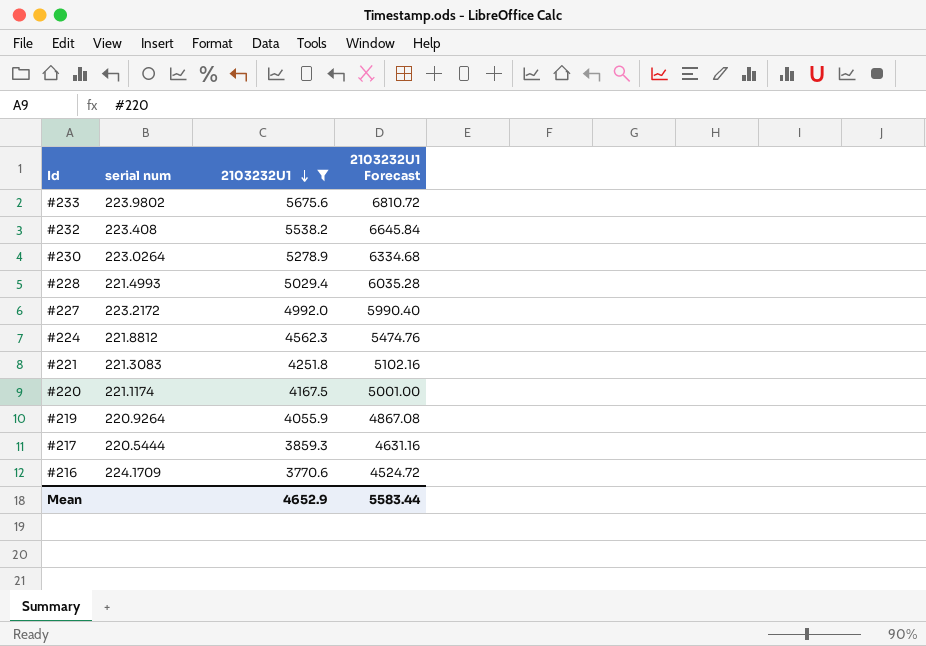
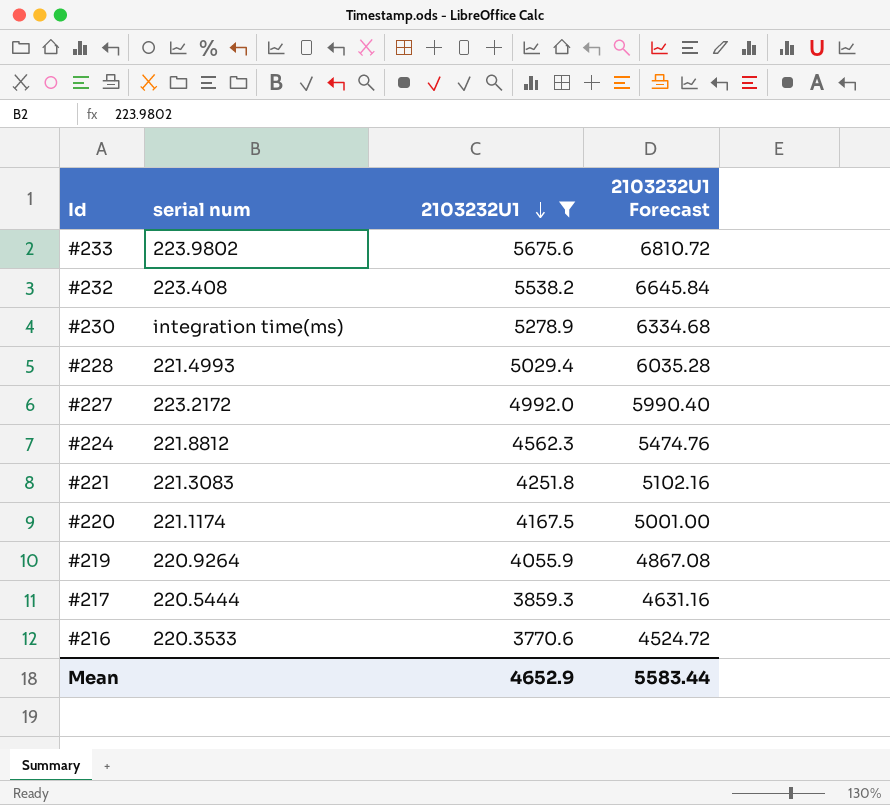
#230 | serial num: 223.0264 -> integration time(ms)
#216 | serial num: 224.1709 -> 220.3533

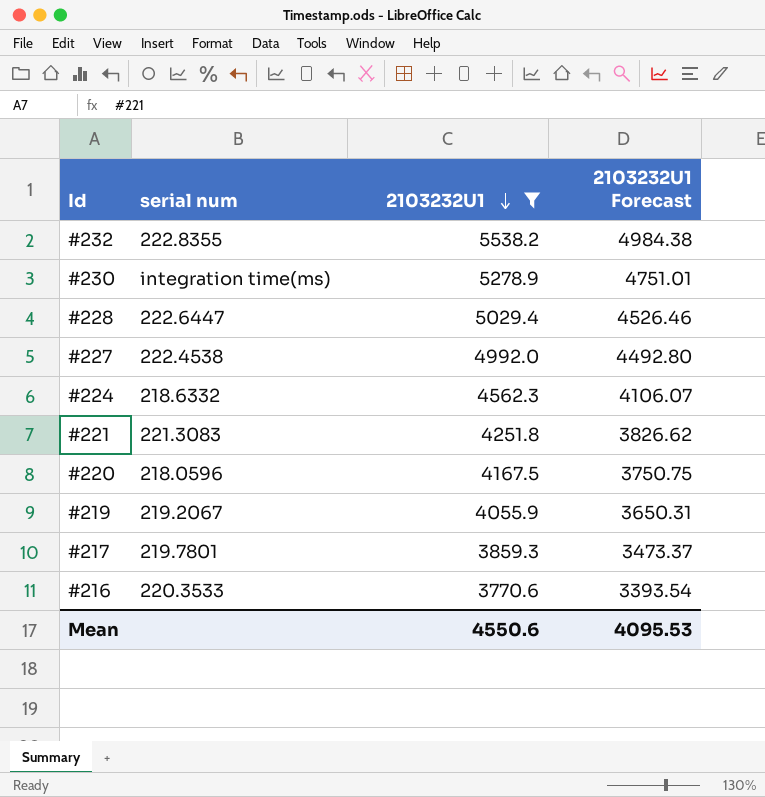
column 2103232U1 Forecast | formula: [2103232U1] * 1.2 -> [2103232U1] * 0.9
row #233: 223.9802 | 5675.6 | 6810.72 -> none
#232 | serial num: 223.408 -> 222.8355
#228 | serial num: 221.4993 -> 222.6447
#227 | serial num: 223.2172 -> 222.4538
#224 | serial num: 221.8812 -> 218.6332
#220 | serial num: 221.1174 -> 218.0596
#219 | serial num: 220.9264 -> 219.2067
#217 | serial num: 220.5444 -> 219.7801
Mean | 2103232U1: 4652.9 -> 4550.6
Mean | 2103232U1 Forecast: 5583.44 -> 4095.53

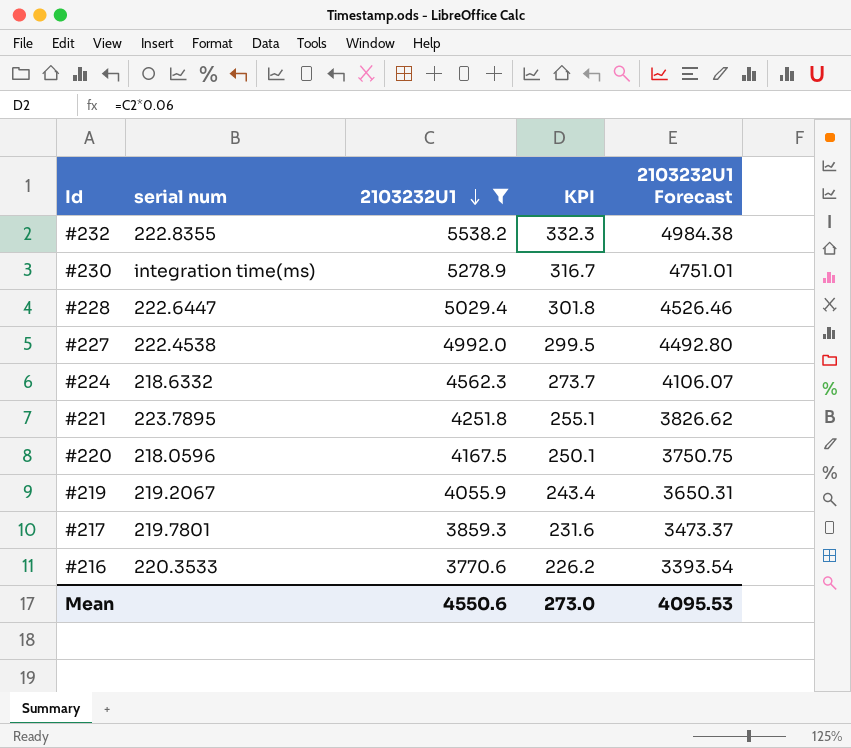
column KPI | formula: none -> [2103232U1] * 0.06
#221 | serial num: 221.3083 -> 223.7895

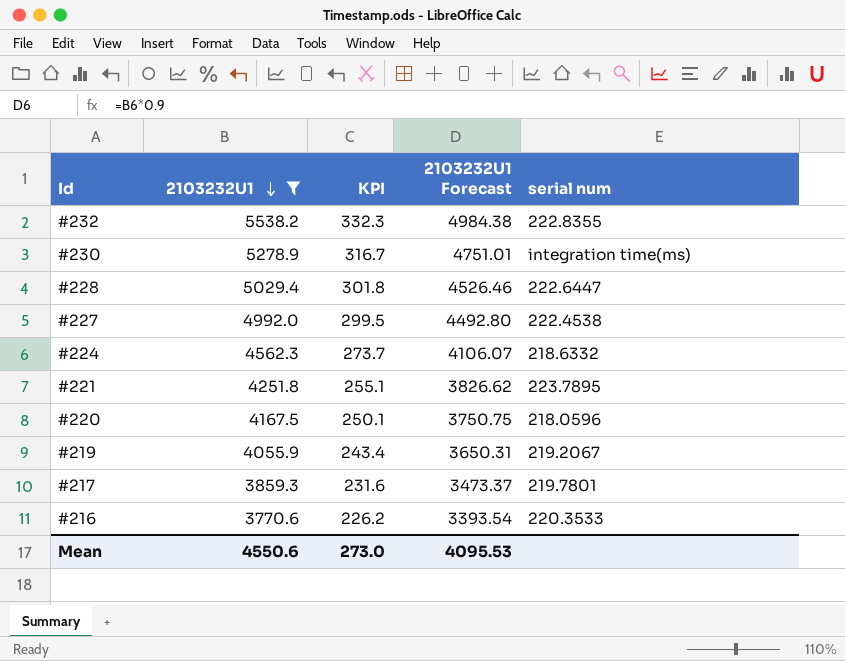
column serial num | position: 2 -> 5

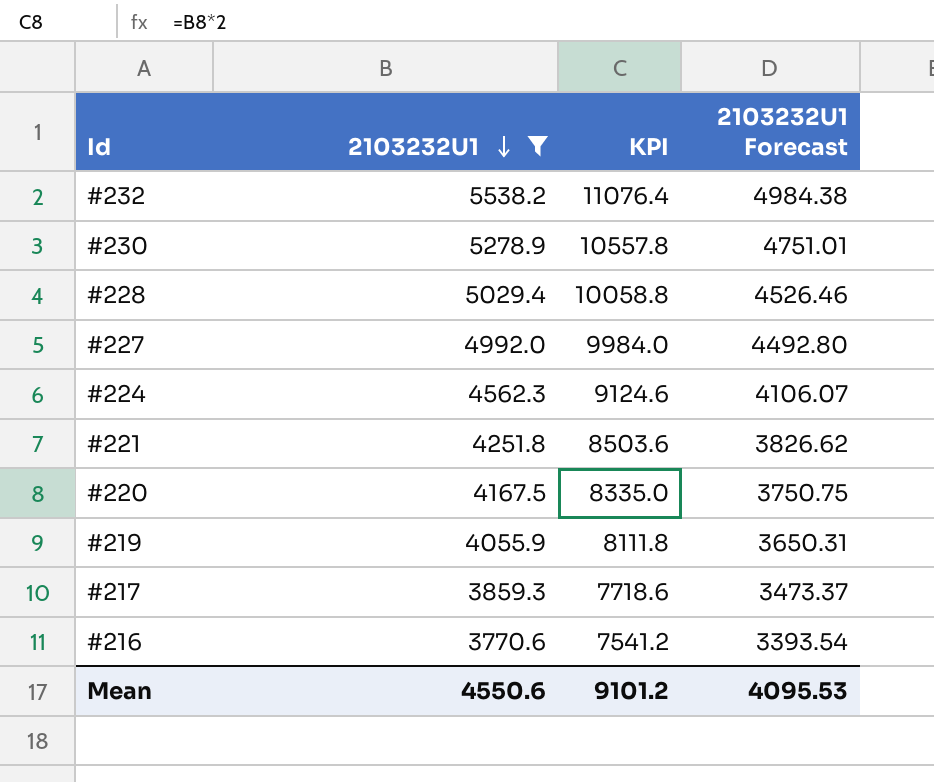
column serial num | position: 5 -> none
column KPI | formula: [2103232U1] * 0.06 -> [2103232U1] * 2
Mean | KPI: 273.0 -> 9101.2

